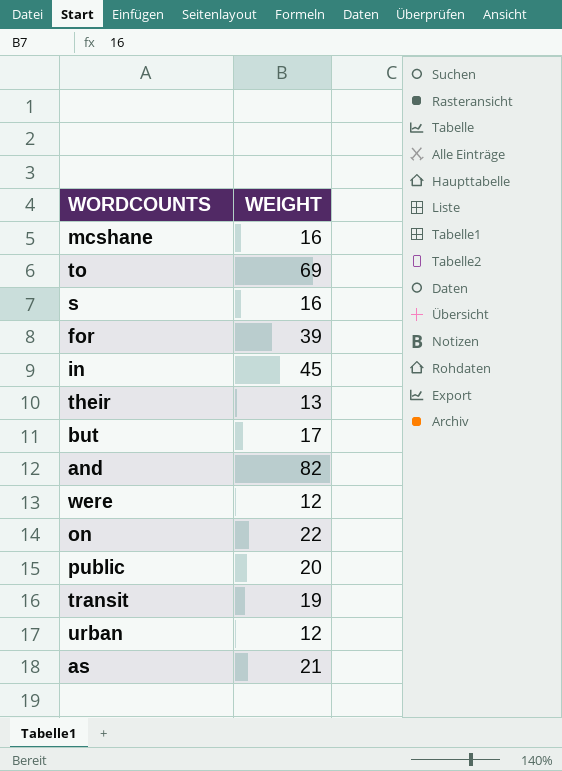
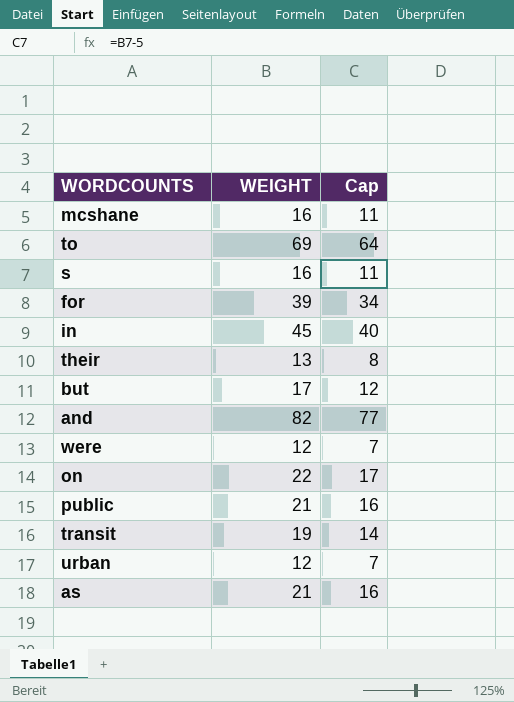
column Cap | formula: none -> [WEIGHT] - 5
public | WEIGHT: 20 -> 21

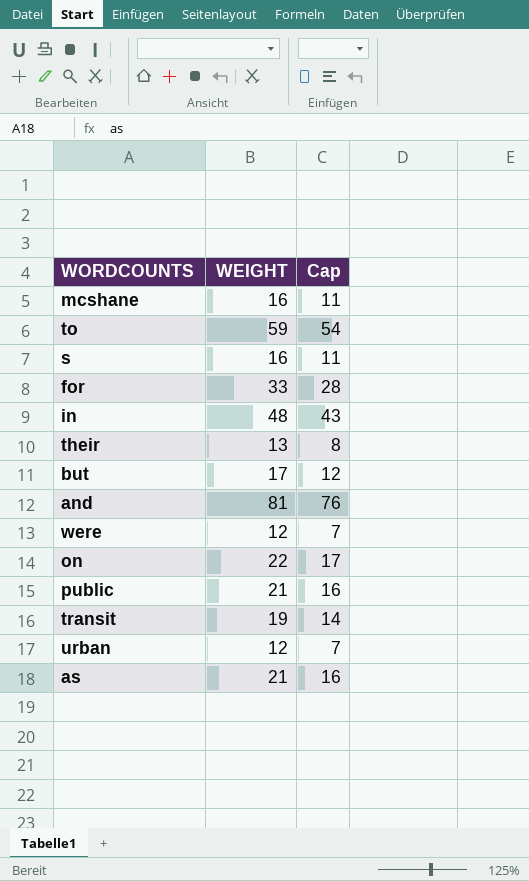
to | WEIGHT: 69 -> 59
to | Cap: 64 -> 54
for | WEIGHT: 39 -> 33
for | Cap: 34 -> 28
in | WEIGHT: 45 -> 48
in | Cap: 40 -> 43
and | WEIGHT: 82 -> 81
and | Cap: 77 -> 76

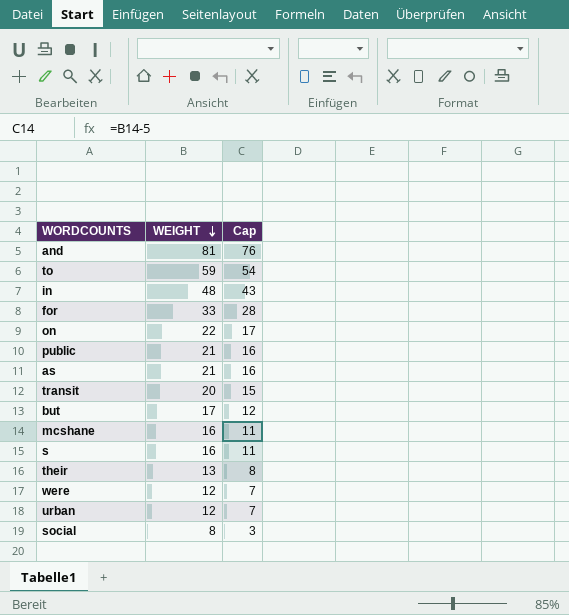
row order: none -> WEIGHT descending
transit | WEIGHT: 19 -> 20
transit | Cap: 14 -> 15
row social: none -> 8 | 3

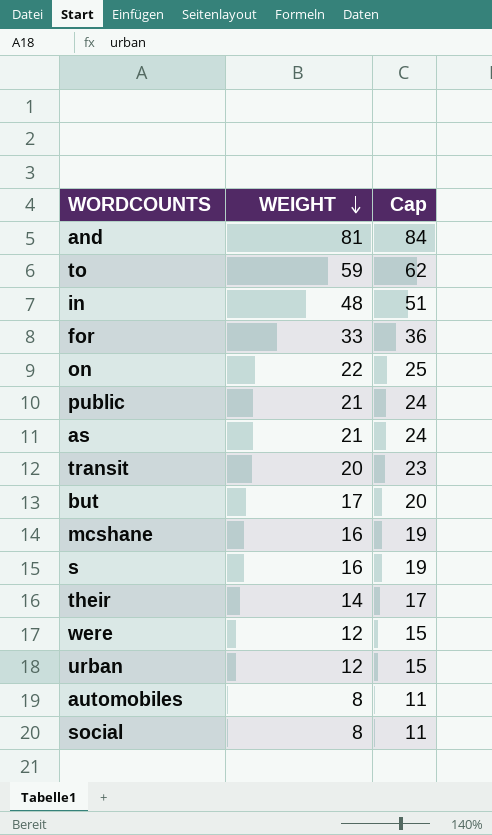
column Cap | formula: [WEIGHT] - 5 -> [WEIGHT] + 3
their | WEIGHT: 13 -> 14
row automobiles: none -> 8 | 11

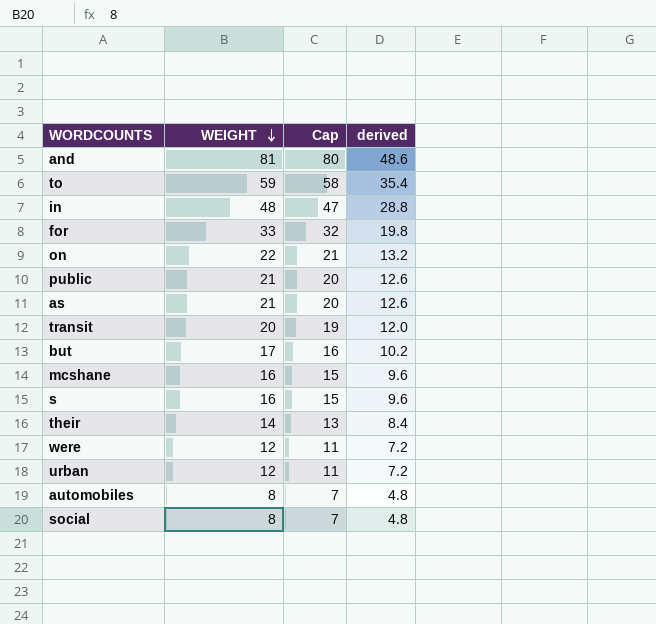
column Cap | formula: [WEIGHT] + 3 -> [WEIGHT] - 1
column derived | formula: none -> [WEIGHT] * 0.6

